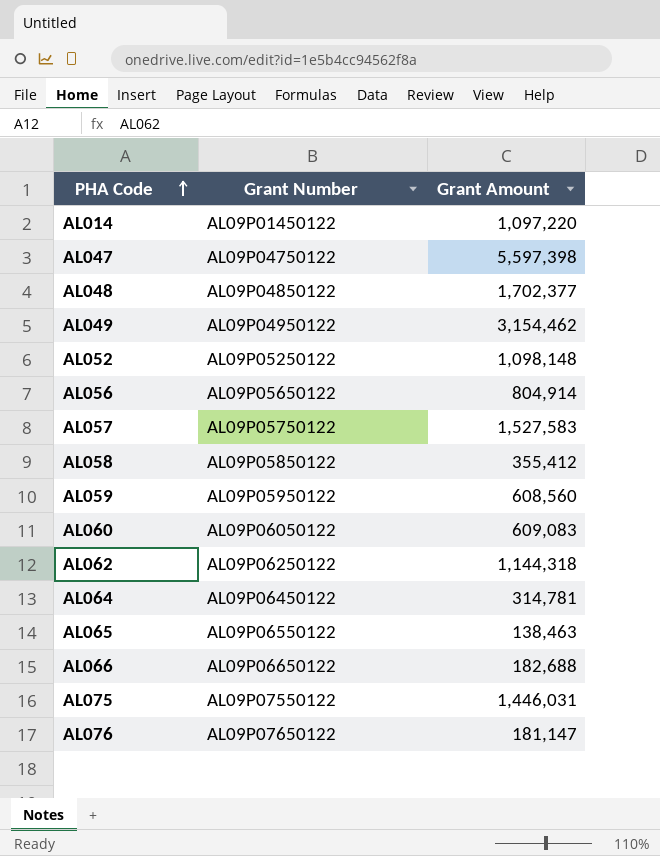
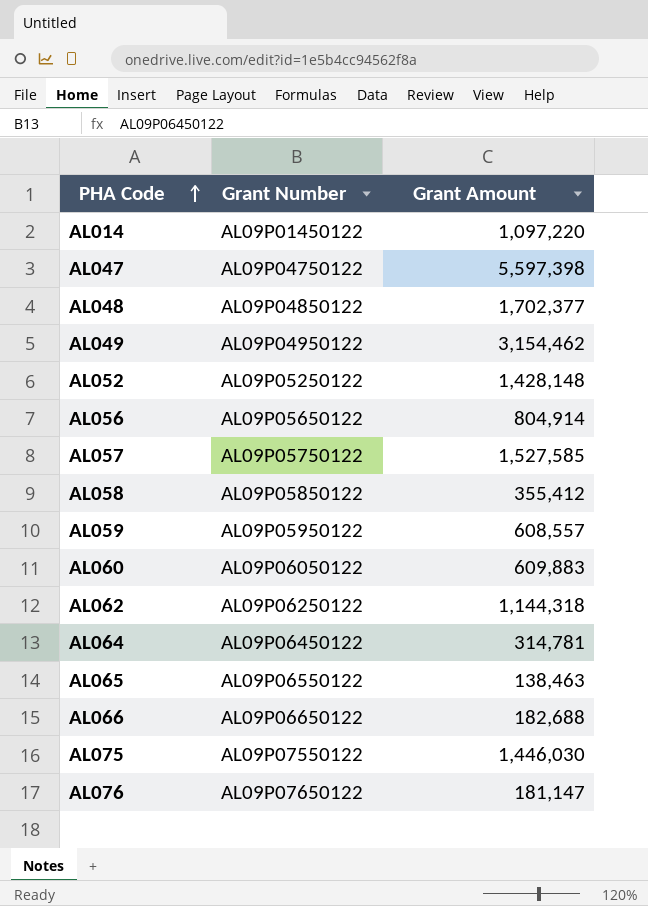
AL052 | Grant Amount: 1,098,148 -> 1,428,148
AL057 | Grant Amount: 1,527,583 -> 1,527,585
AL059 | Grant Amount: 608,560 -> 608,557
AL060 | Grant Amount: 609,083 -> 609,883
AL075 | Grant Amount: 1,446,031 -> 1,446,030

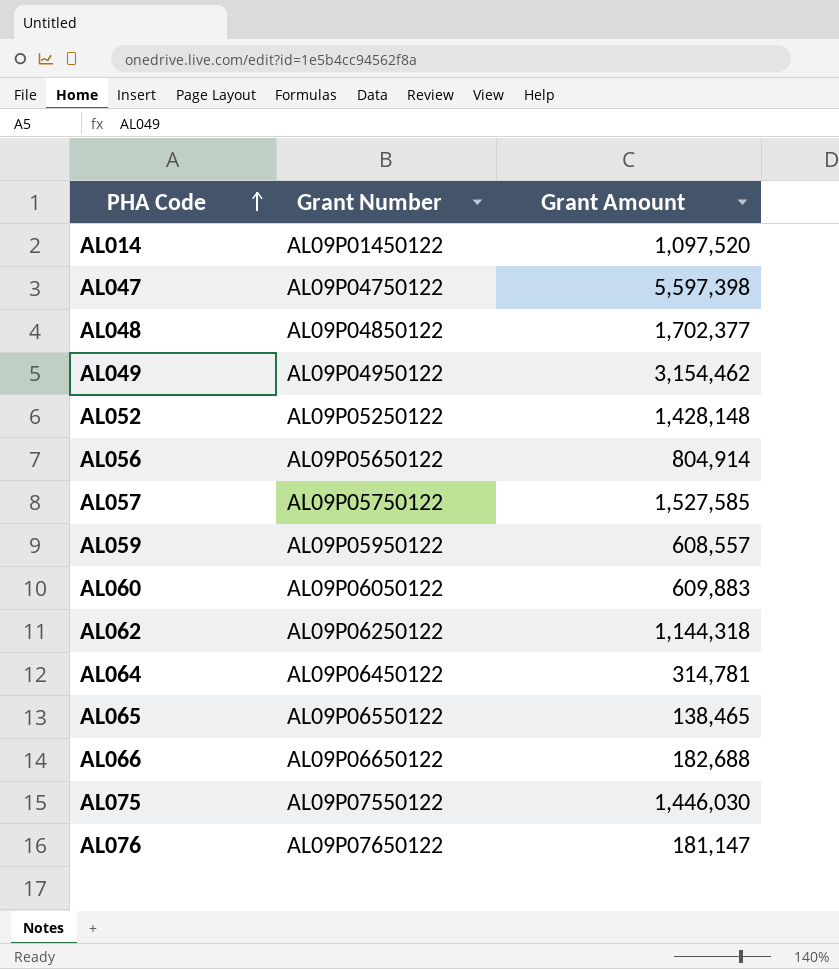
row AL058: AL09P05850122 | 355,412 -> none
AL014 | Grant Amount: 1,097,220 -> 1,097,520
AL065 | Grant Amount: 138,463 -> 138,465

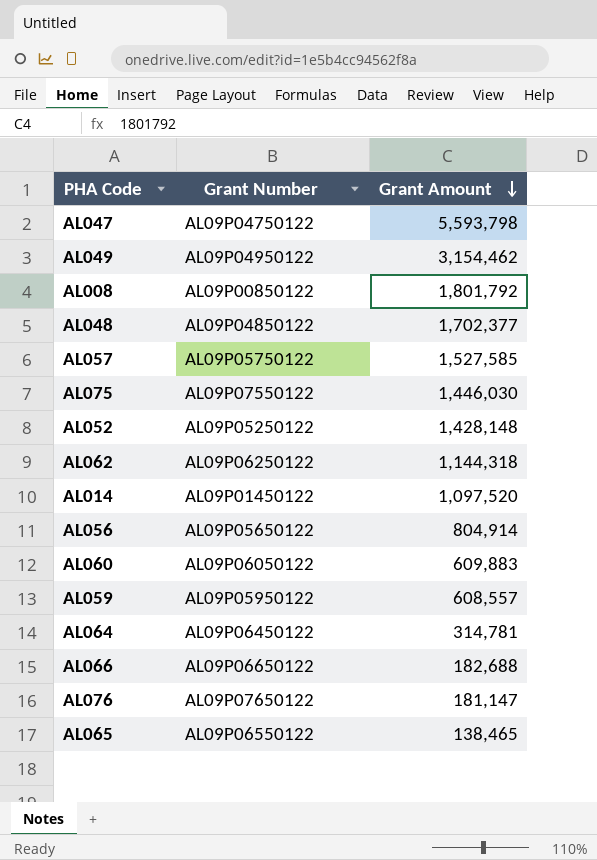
row order: PHA Code ascending -> Grant Amount descending
AL047 | Grant Amount: 5,597,398 -> 5,593,798
row AL008: none -> AL09P00850122 | 1,801,792

